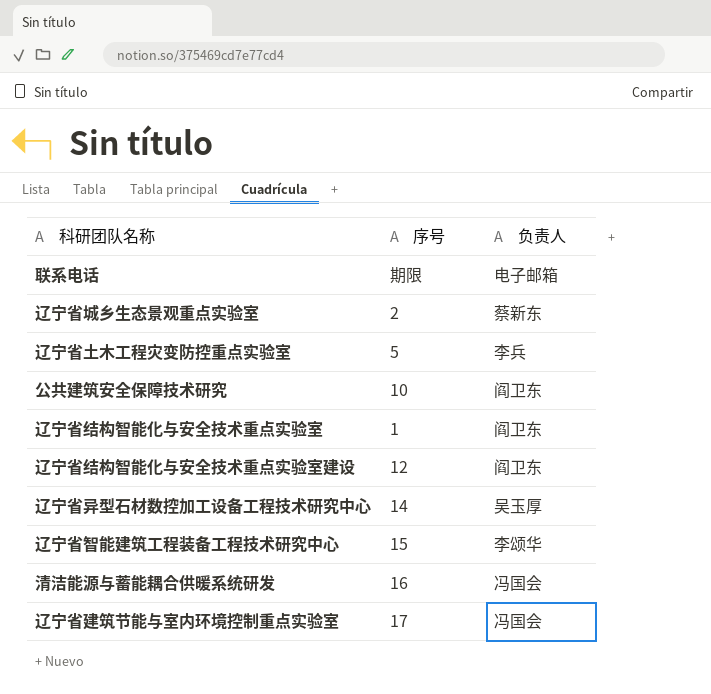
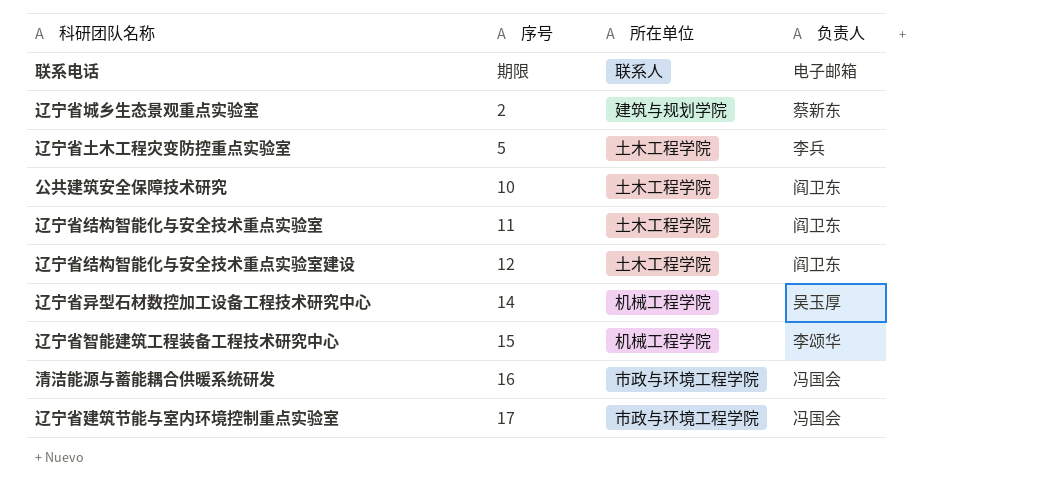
column 所在单位 | position: none -> 3
辽宁省结构智能化与安全技术重点实验室 | 序号: 1 -> 11

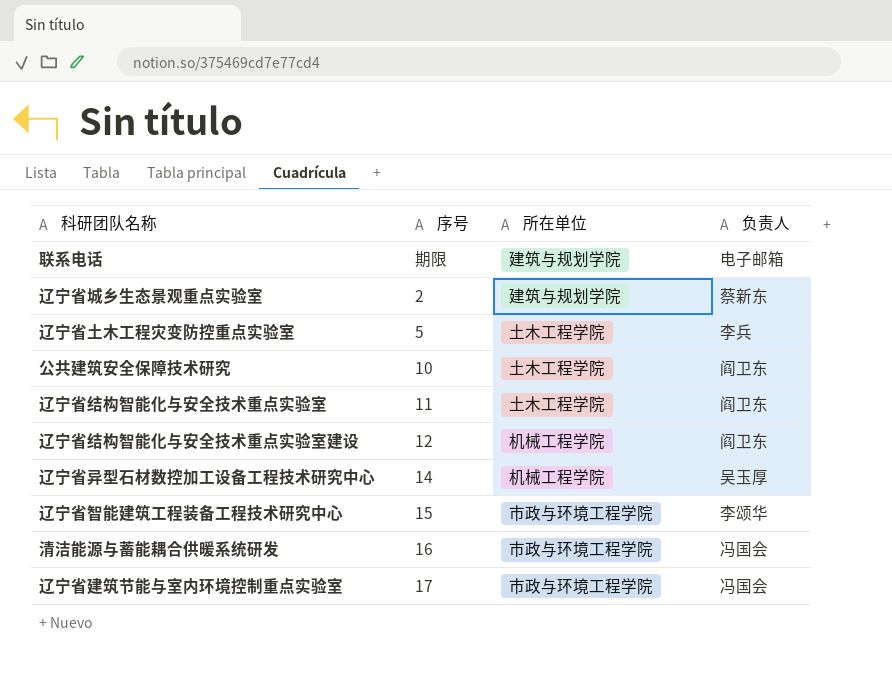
联系电话 | 所在单位: 联系人 -> 建筑与规划学院
辽宁省结构智能化与安全技术重点实验室建设 | 所在单位: 土木工程学院 -> 机械工程学院
辽宁省智能建筑工程装备工程技术研究中心 | 所在单位: 机械工程学院 -> 市政与环境工程学院

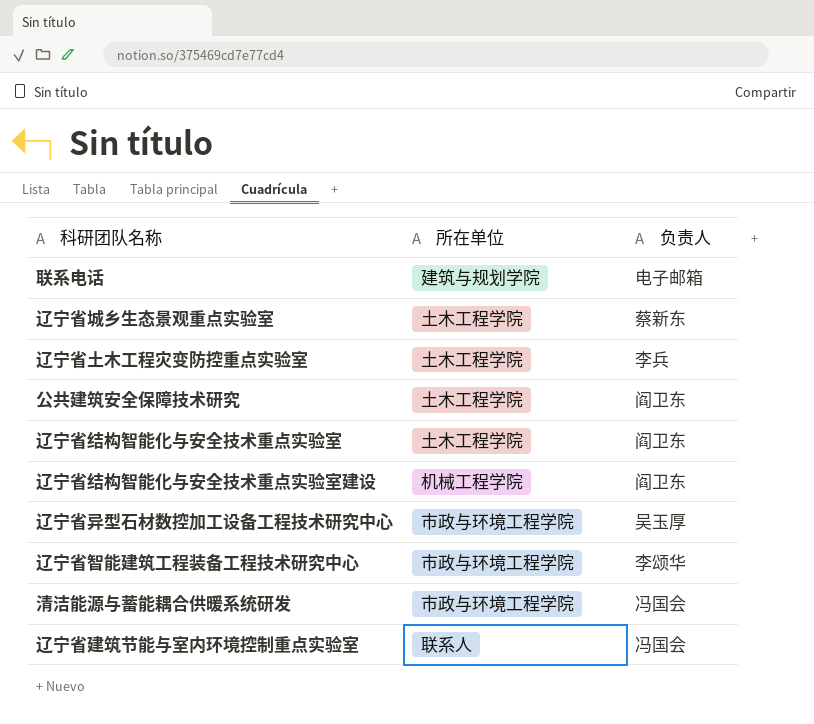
column 序号 | position: 2 -> none
辽宁省城乡生态景观重点实验室 | 所在单位: 建筑与规划学院 -> 土木工程学院
辽宁省异型石材数控加工设备工程技术研究中心 | 所在单位: 机械工程学院 -> 市政与环境工程学院
辽宁省建筑节能与室内环境控制重点实验室 | 所在单位: 市政与环境工程学院 -> 联系人

